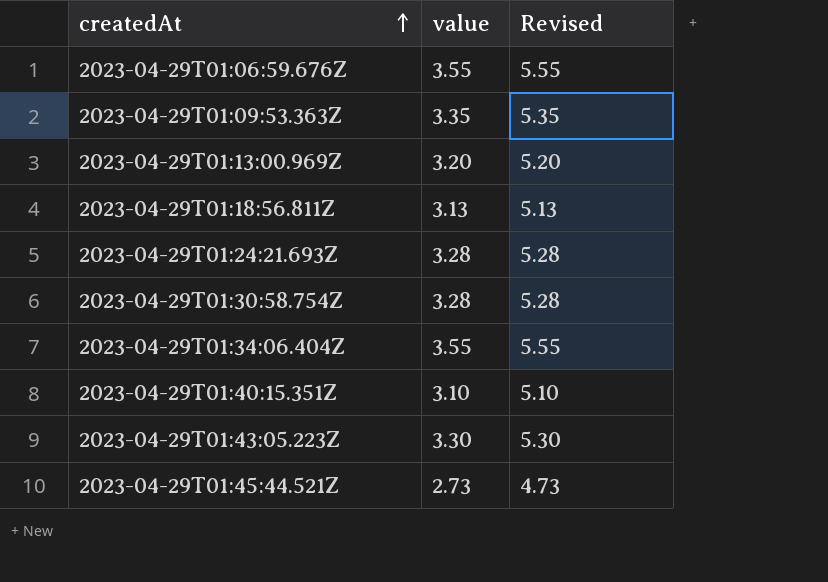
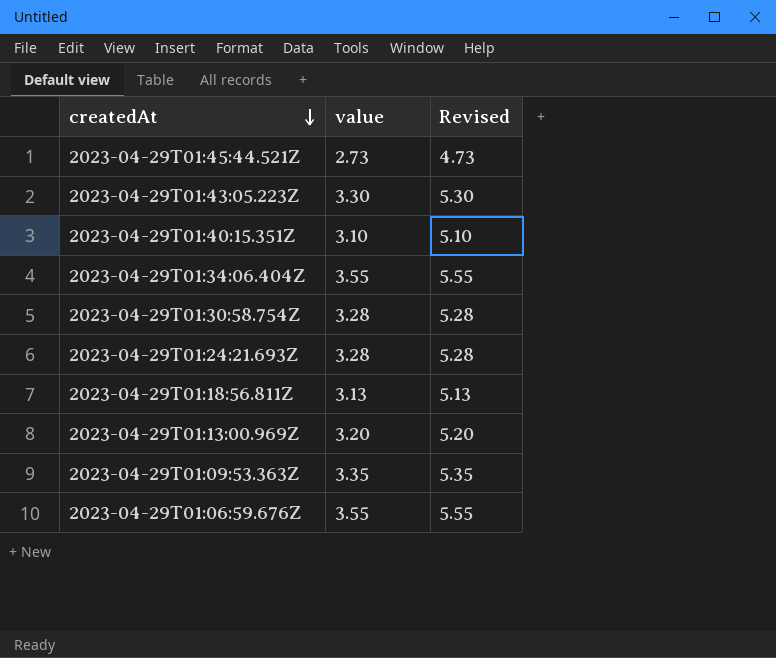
row order: createdAt ascending -> createdAt descending

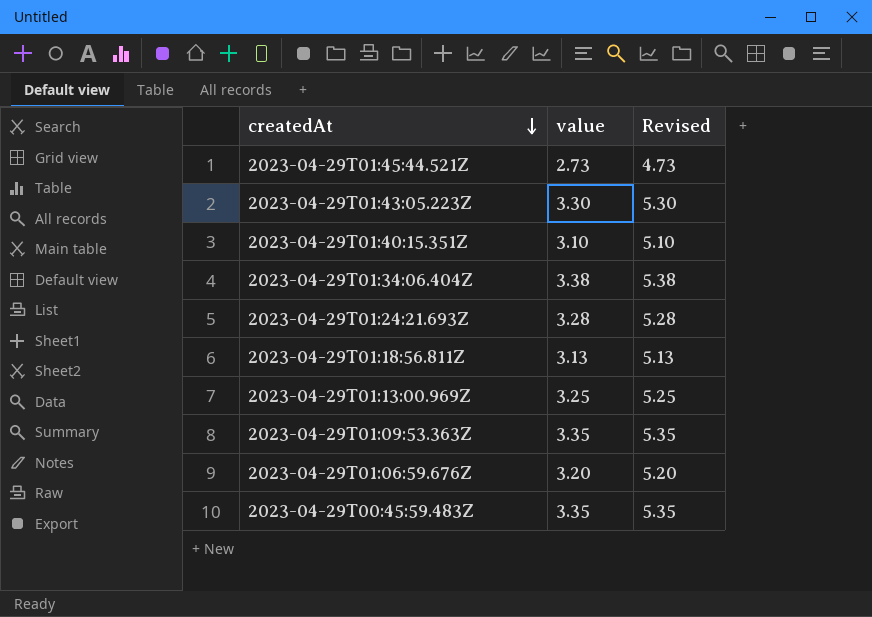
row 2023-04-29T01:30:58.754Z: 3.28 | 5.28 -> none
2023-04-29T01:34:06.404Z | value: 3.55 -> 3.38
2023-04-29T01:34:06.404Z | Revised: 5.55 -> 5.38
2023-04-29T01:13:00.969Z | value: 3.20 -> 3.25
2023-04-29T01:13:00.969Z | Revised: 5.20 -> 5.25
2023-04-29T01:06:59.676Z | value: 3.55 -> 3.20
2023-04-29T01:06:59.676Z | Revised: 5.55 -> 5.20
row 2023-04-29T00:45:59.483Z: none -> 3.35 | 5.35

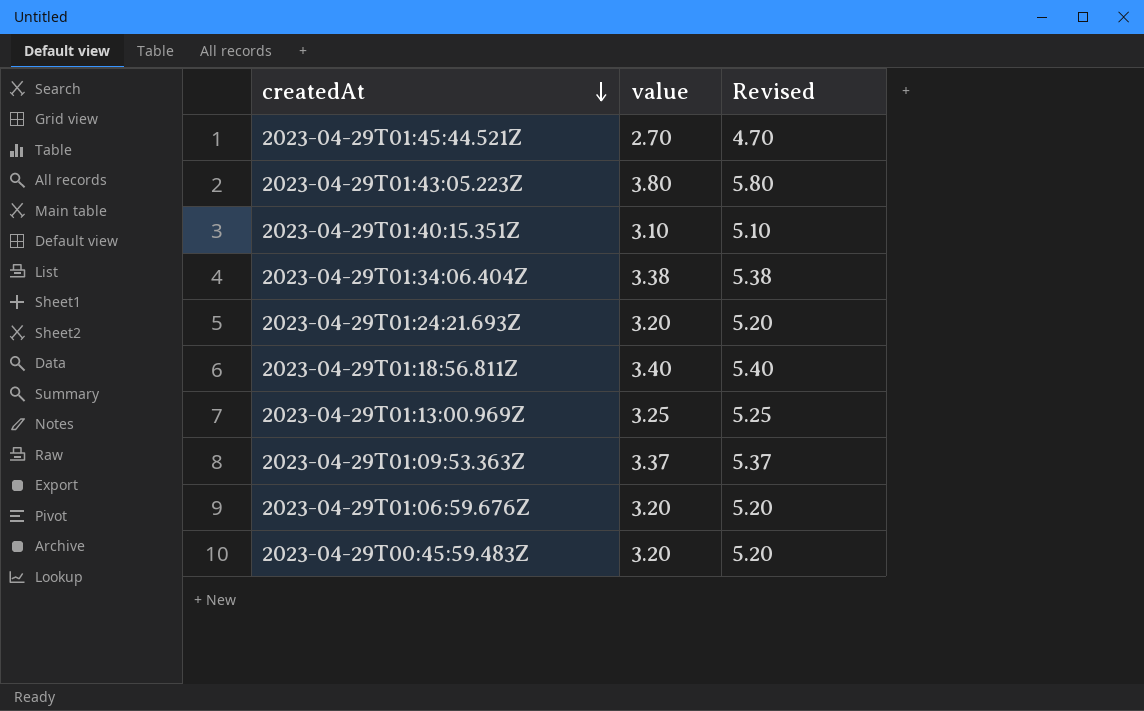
2023-04-29T01:45:44.521Z | value: 2.73 -> 2.70
2023-04-29T01:45:44.521Z | Revised: 4.73 -> 4.70
2023-04-29T01:43:05.223Z | value: 3.30 -> 3.80
2023-04-29T01:43:05.223Z | Revised: 5.30 -> 5.80
2023-04-29T01:24:21.693Z | value: 3.28 -> 3.20
2023-04-29T01:24:21.693Z | Revised: 5.28 -> 5.20
2023-04-29T01:18:56.811Z | value: 3.13 -> 3.40
2023-04-29T01:18:56.811Z | Revised: 5.13 -> 5.40
2023-04-29T01:09:53.363Z | value: 3.35 -> 3.37
2023-04-29T01:09:53.363Z | Revised: 5.35 -> 5.37
2023-04-29T00:45:59.483Z | value: 3.35 -> 3.20
2023-04-29T00:45:59.483Z | Revised: 5.35 -> 5.20

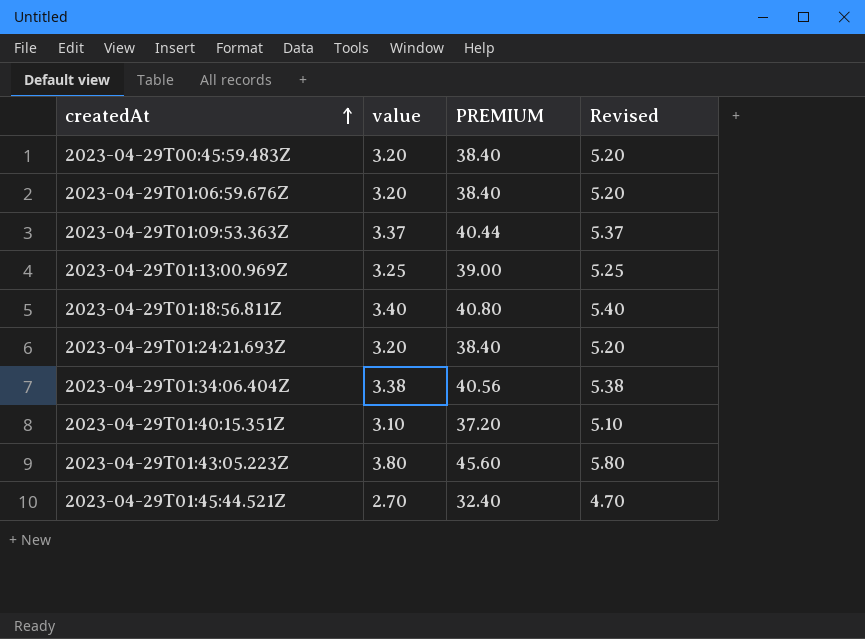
row order: createdAt descending -> createdAt ascending
column PREMIUM | formula: none -> [value] * 12

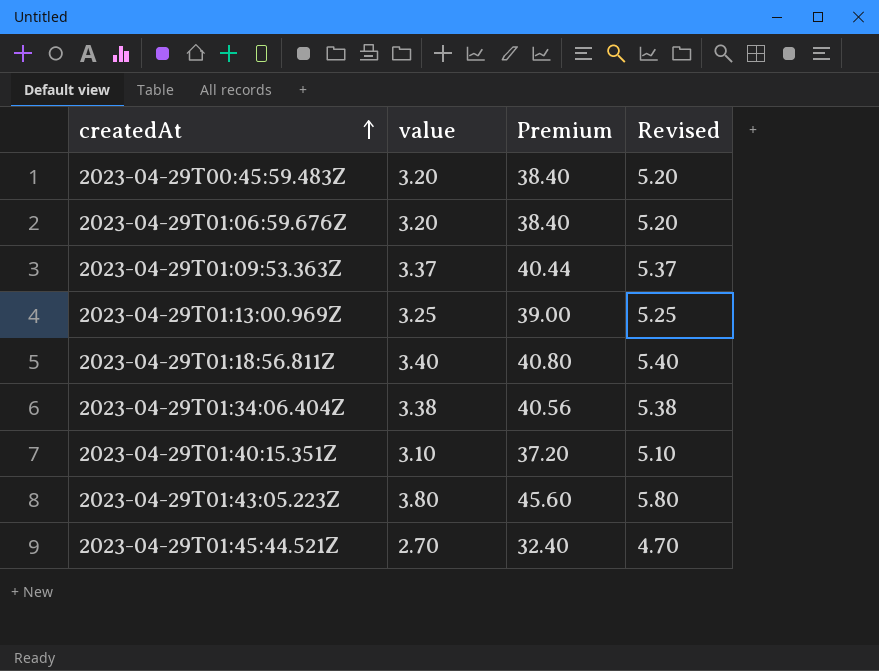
column name: PREMIUM -> Premium
row 2023-04-29T01:24:21.693Z: 3.20 | 38.40 | 5.20 -> none

